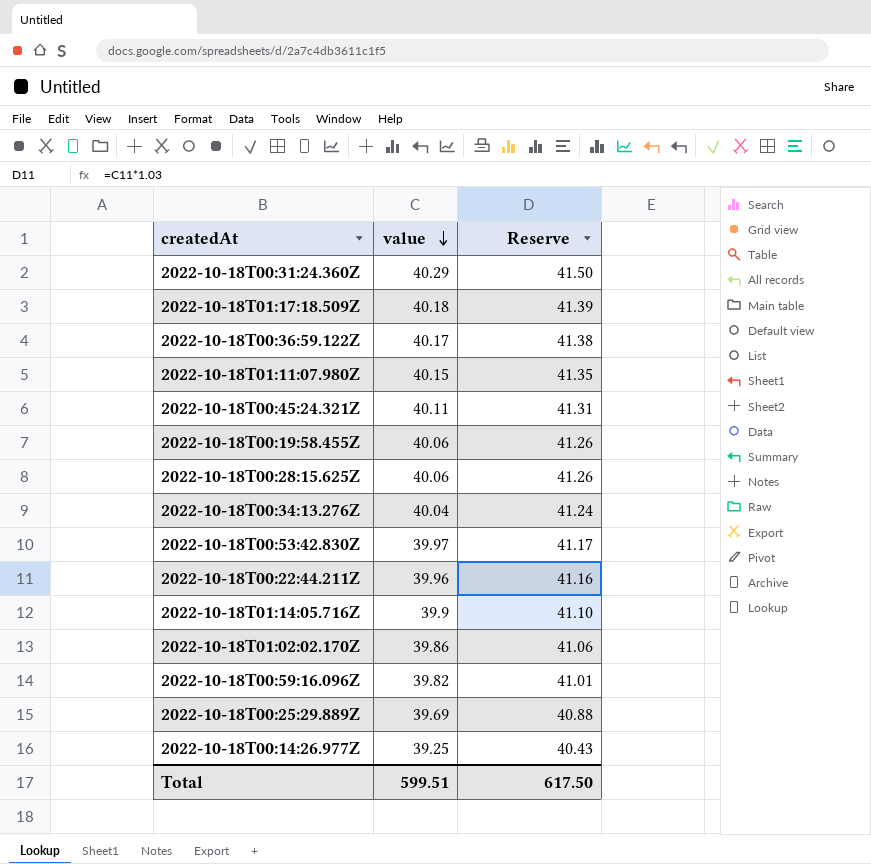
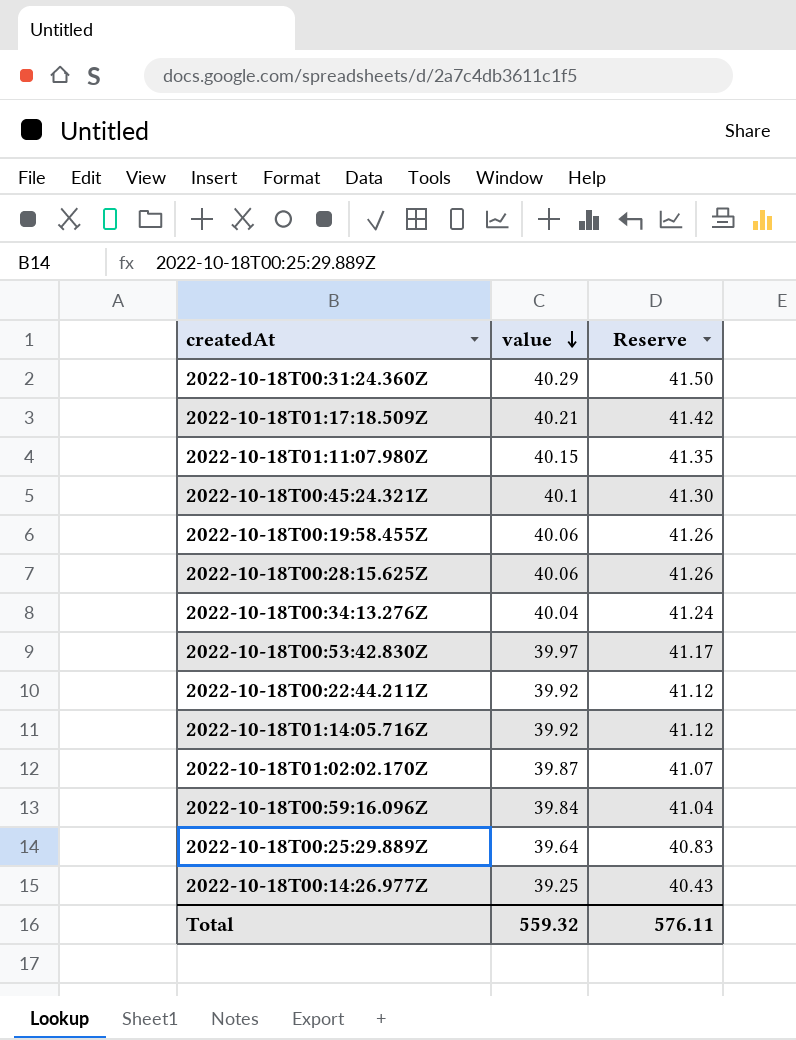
row 2022-10-18T00:36:59.122Z: 40.17 | 41.38 -> none
2022-10-18T01:17:18.509Z | value: 40.18 -> 40.21
2022-10-18T01:17:18.509Z | Reserve: 41.39 -> 41.42
2022-10-18T00:45:24.321Z | value: 40.11 -> 40.1
2022-10-18T00:45:24.321Z | Reserve: 41.31 -> 41.30
2022-10-18T00:22:44.211Z | value: 39.96 -> 39.92
2022-10-18T00:22:44.211Z | Reserve: 41.16 -> 41.12
2022-10-18T01:14:05.716Z | value: 39.9 -> 39.92
2022-10-18T01:14:05.716Z | Reserve: 41.10 -> 41.12
2022-10-18T01:02:02.170Z | value: 39.86 -> 39.87
2022-10-18T01:02:02.170Z | Reserve: 41.06 -> 41.07
2022-10-18T00:59:16.096Z | value: 39.82 -> 39.84
2022-10-18T00:59:16.096Z | Reserve: 41.01 -> 41.04
2022-10-18T00:25:29.889Z | value: 39.69 -> 39.64
2022-10-18T00:25:29.889Z | Reserve: 40.88 -> 40.83
Total | value: 599.51 -> 559.32
Total | Reserve: 617.50 -> 576.11

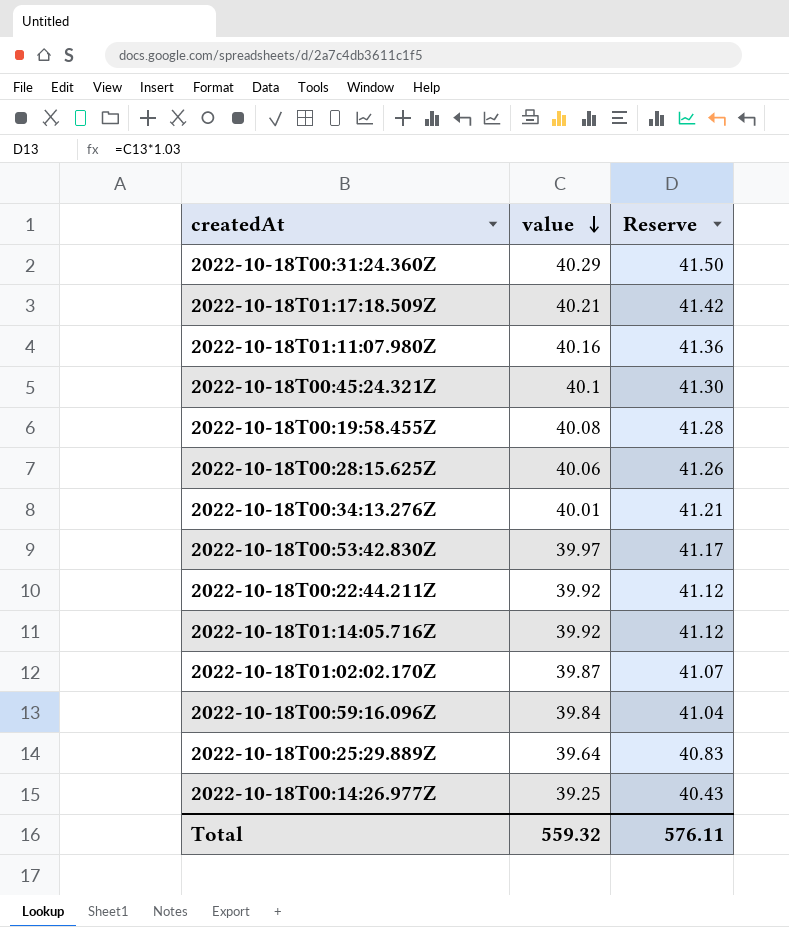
2022-10-18T01:11:07.980Z | value: 40.15 -> 40.16
2022-10-18T01:11:07.980Z | Reserve: 41.35 -> 41.36
2022-10-18T00:19:58.455Z | value: 40.06 -> 40.08
2022-10-18T00:19:58.455Z | Reserve: 41.26 -> 41.28
2022-10-18T00:34:13.276Z | value: 40.04 -> 40.01
2022-10-18T00:34:13.276Z | Reserve: 41.24 -> 41.21

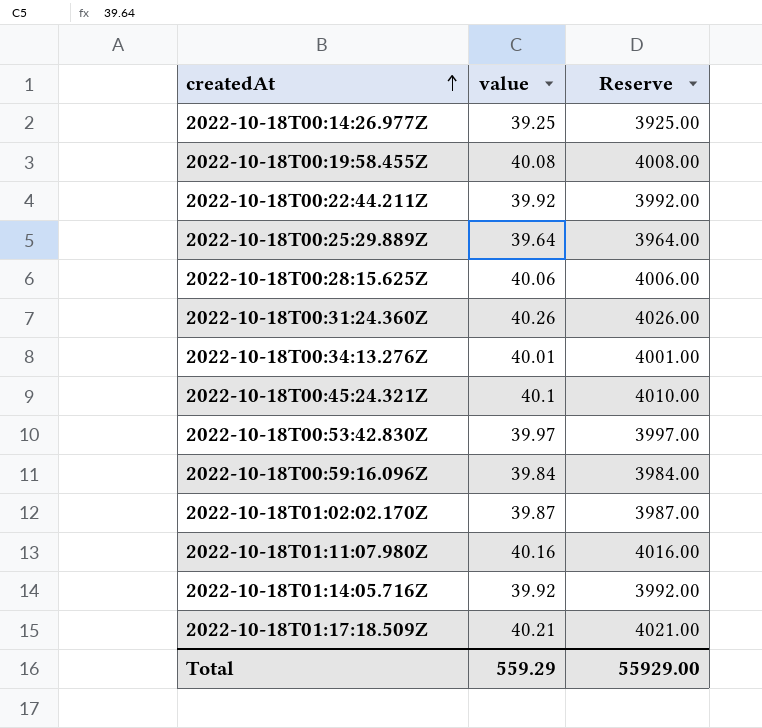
row order: value descending -> createdAt ascending
column Reserve | formula: [value] * 1.03 -> [value] * 100
2022-10-18T00:31:24.360Z | value: 40.29 -> 40.26
Total | value: 559.32 -> 559.29
Total | Reserve: 576.11 -> 55929.00

